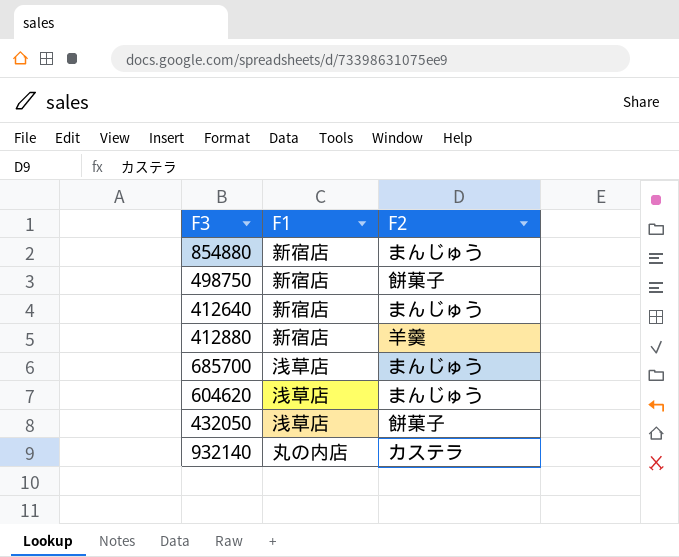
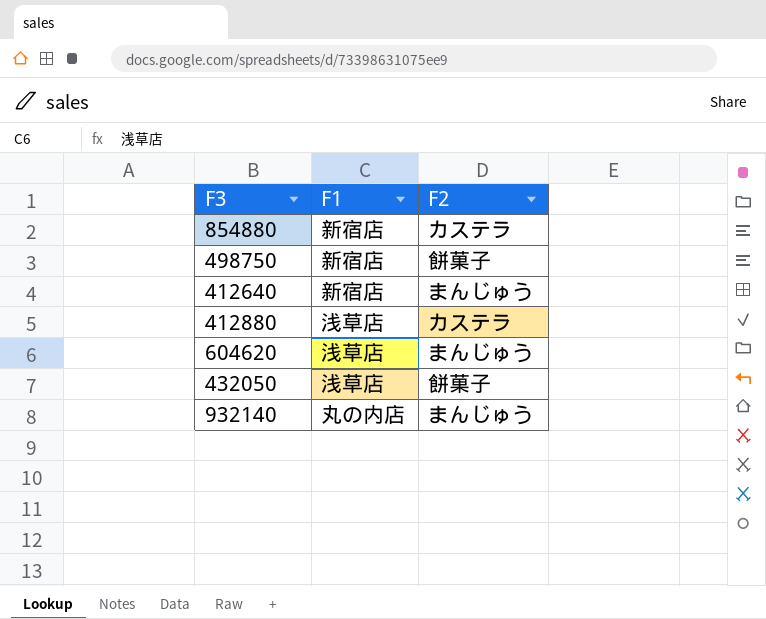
row 685700: 浅草店 | まんじゅう -> none
854880 | F2: まんじゅう -> カステラ
412880 | F1: 新宿店 -> 浅草店
412880 | F2: 羊羹 -> カステラ
932140 | F2: カステラ -> まんじゅう

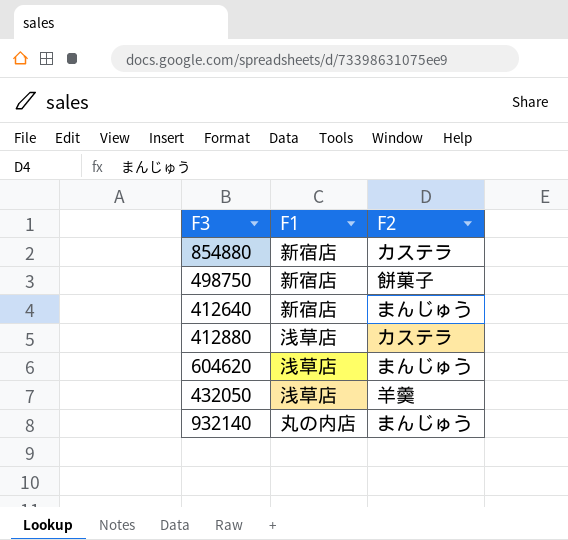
432050 | F2: 餅菓子 -> 羊羹

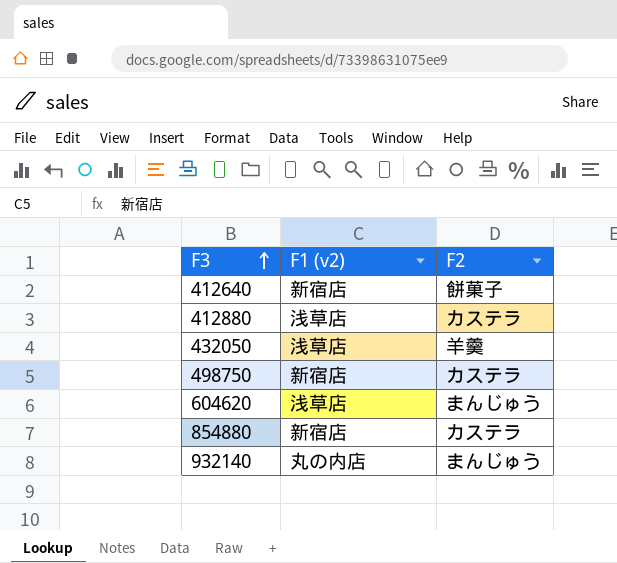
row order: none -> F3 ascending
column name: F1 -> F1 (v2)
412640 | F2: まんじゅう -> 餅菓子
498750 | F2: 餅菓子 -> カステラ

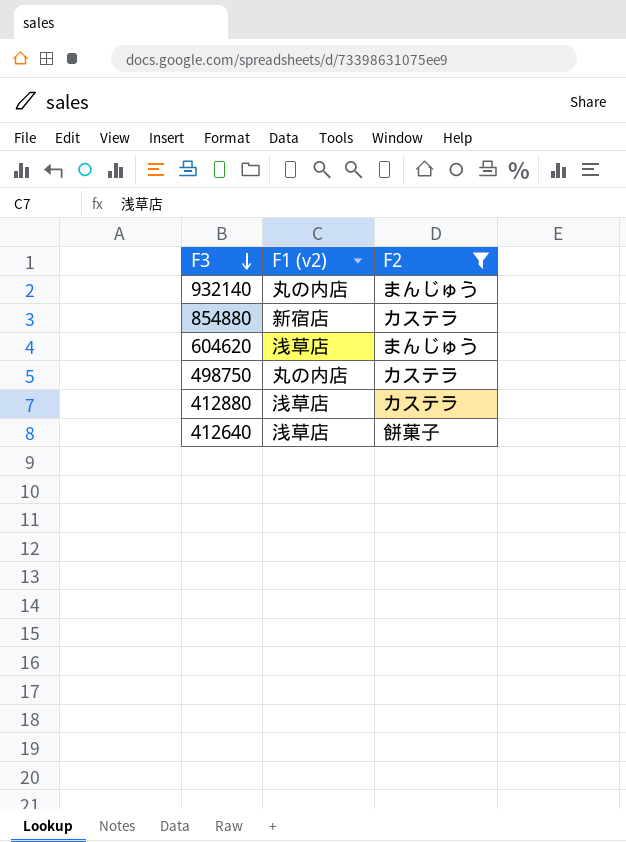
filter: none -> F2 != 羊羹
row order: F3 ascending -> F3 descending
498750 | F1 (v2): 新宿店 -> 丸の内店
412640 | F1 (v2): 新宿店 -> 浅草店

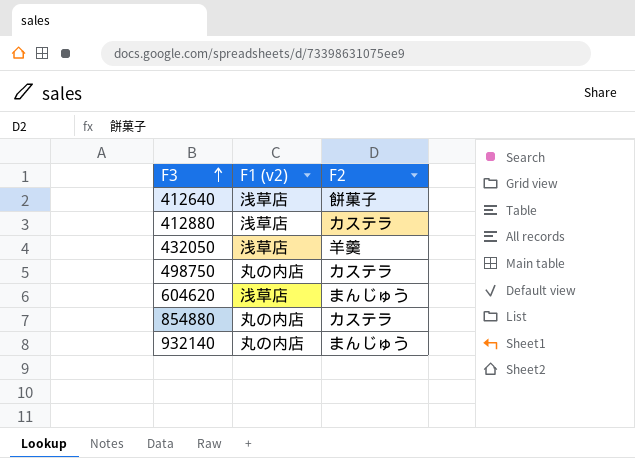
filter: F2 != 羊羹 -> none
row order: F3 descending -> F3 ascending
854880 | F1 (v2): 新宿店 -> 丸の内店

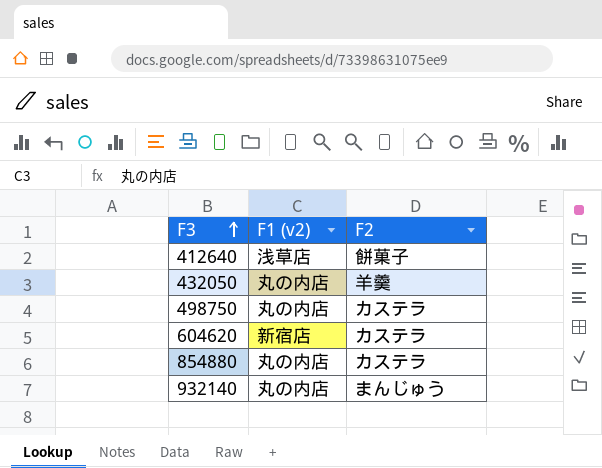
row 412880: 浅草店 | カステラ -> none
432050 | F1 (v2): 浅草店 -> 丸の内店
604620 | F1 (v2): 浅草店 -> 新宿店
604620 | F2: まんじゅう -> カステラ

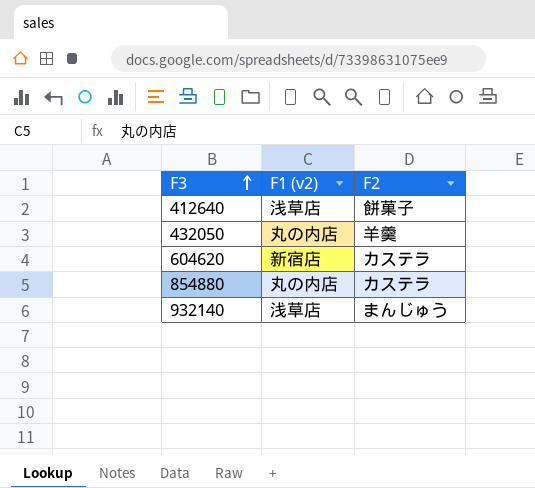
row 498750: 丸の内店 | カステラ -> none
932140 | F1 (v2): 丸の内店 -> 浅草店

